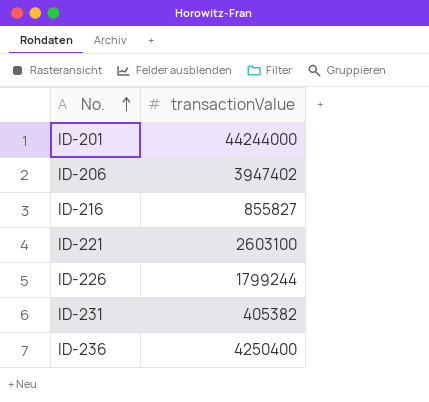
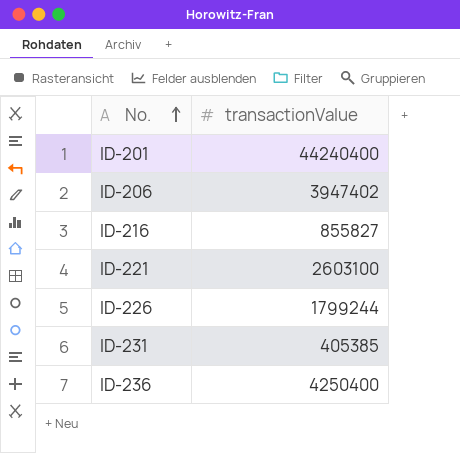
ID-201 | transactionValue: 44244000 -> 44240400
ID-231 | transactionValue: 405382 -> 405385

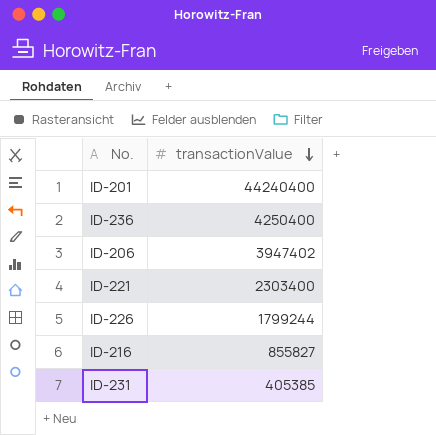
row order: No. ascending -> transactionValue descending
ID-221 | transactionValue: 2603100 -> 2303400

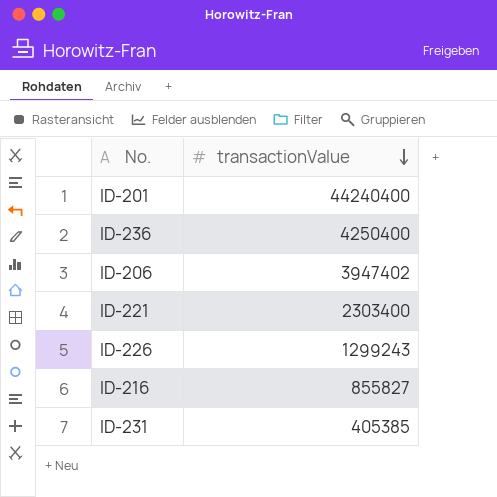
ID-226 | transactionValue: 1799244 -> 1299243

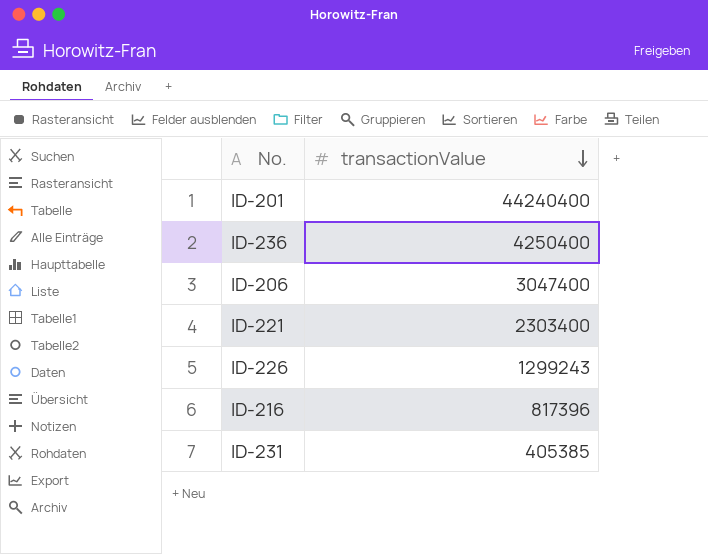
ID-206 | transactionValue: 3947402 -> 3047400
ID-216 | transactionValue: 855827 -> 817396

